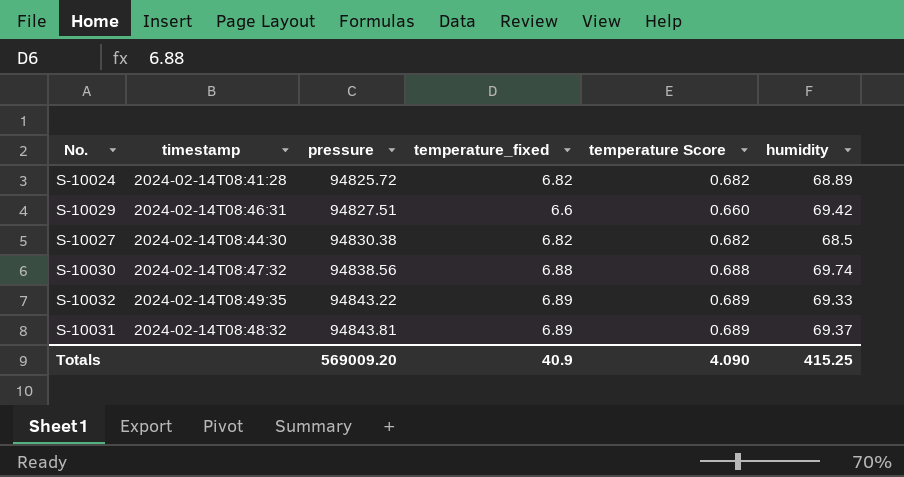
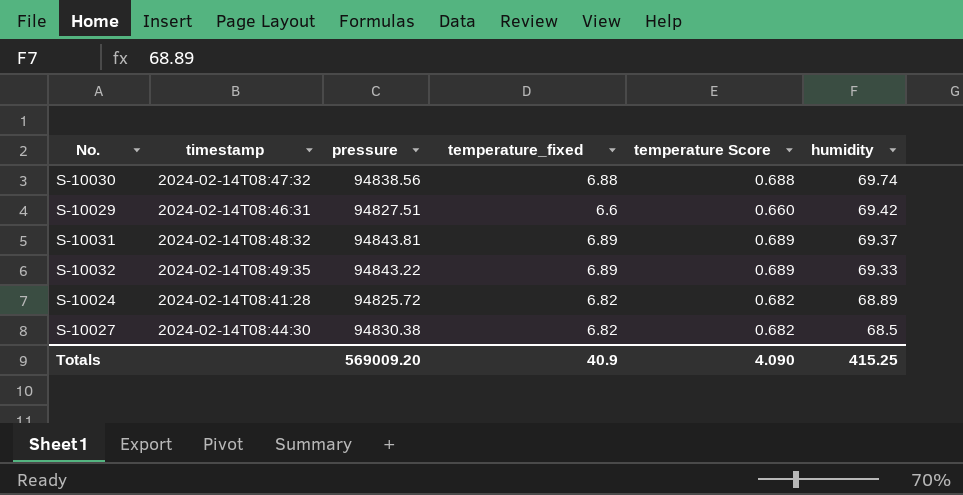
row order: pressure ascending -> humidity descending

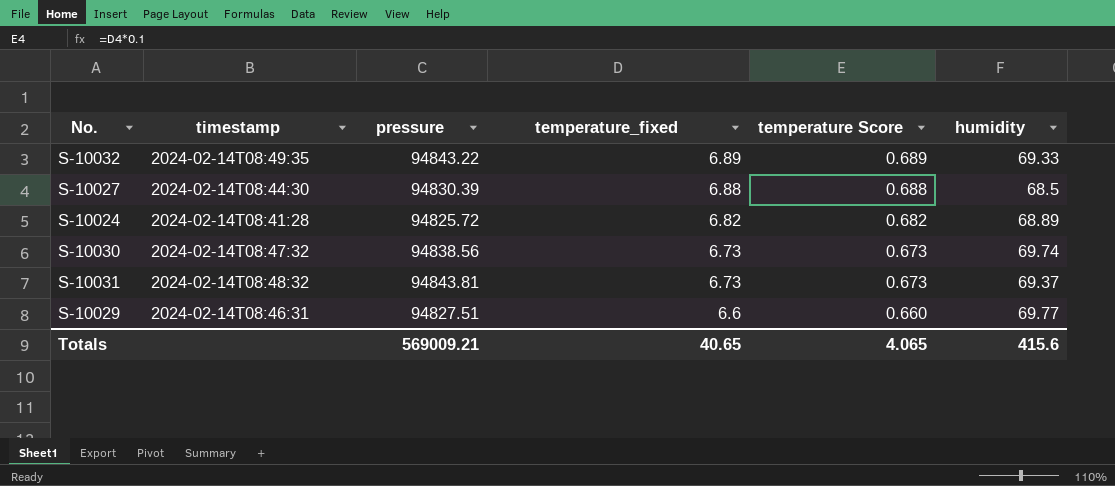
row order: humidity descending -> temperature_fixed descending
S-10027 | pressure: 94830.38 -> 94830.39
S-10027 | temperature_fixed: 6.82 -> 6.88
S-10027 | temperature Score: 0.682 -> 0.688
S-10030 | temperature_fixed: 6.88 -> 6.73
S-10030 | temperature Score: 0.688 -> 0.673
S-10031 | temperature_fixed: 6.89 -> 6.73
S-10031 | temperature Score: 0.689 -> 0.673
S-10029 | humidity: 69.42 -> 69.77
Totals | pressure: 569009.20 -> 569009.21
Totals | temperature_fixed: 40.9 -> 40.65
Totals | temperature Score: 4.090 -> 4.065
Totals | humidity: 415.25 -> 415.6

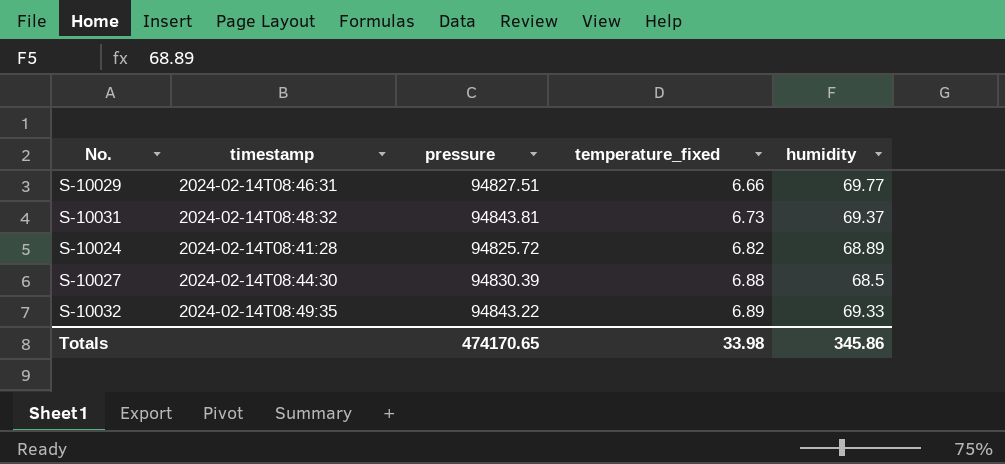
row order: temperature_fixed descending -> temperature_fixed ascending
column temperature Score | formula: [temperature_fixed] * 0.1 -> none
row S-10030: 2024-02-14T08:47:32 | 94838.56 | 6.73 | 0.673 | 69.74 -> none
S-10029 | temperature_fixed: 6.6 -> 6.66
Totals | pressure: 569009.21 -> 474170.65
Totals | temperature_fixed: 40.65 -> 33.98
Totals | humidity: 415.6 -> 345.86

